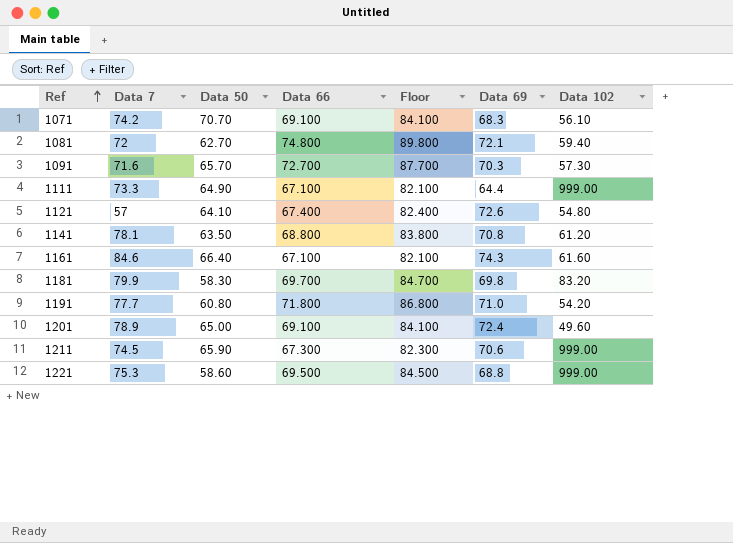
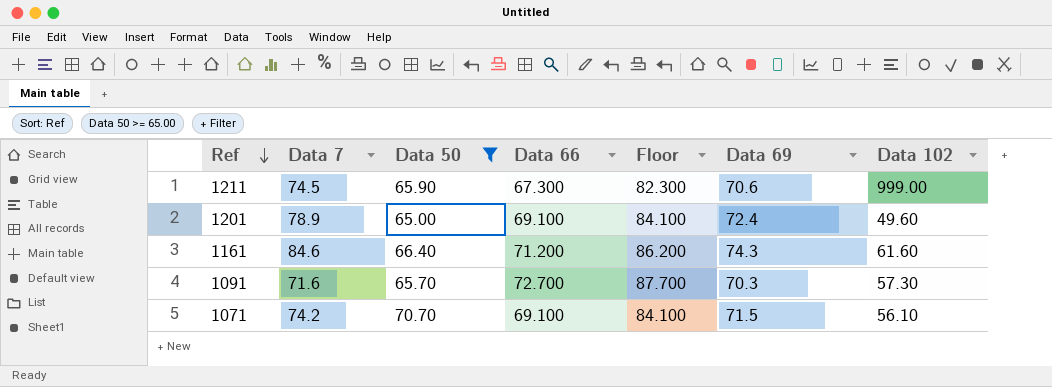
filter: none -> Data 50 >= 65.00
row order: Ref ascending -> Ref descending
1161 | Data 66: 67.100 -> 71.200
1161 | Floor: 82.100 -> 86.200
1071 | Data 69: 68.3 -> 71.5

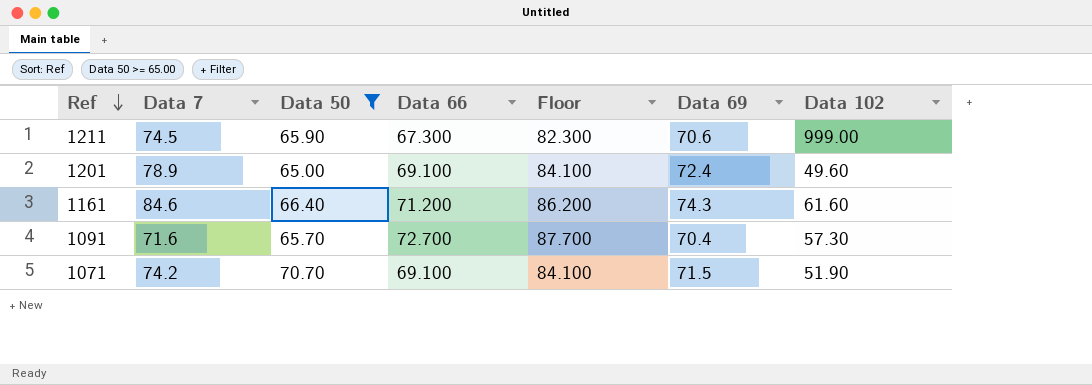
1091 | Data 69: 70.3 -> 70.4
1071 | Data 102: 56.10 -> 51.90

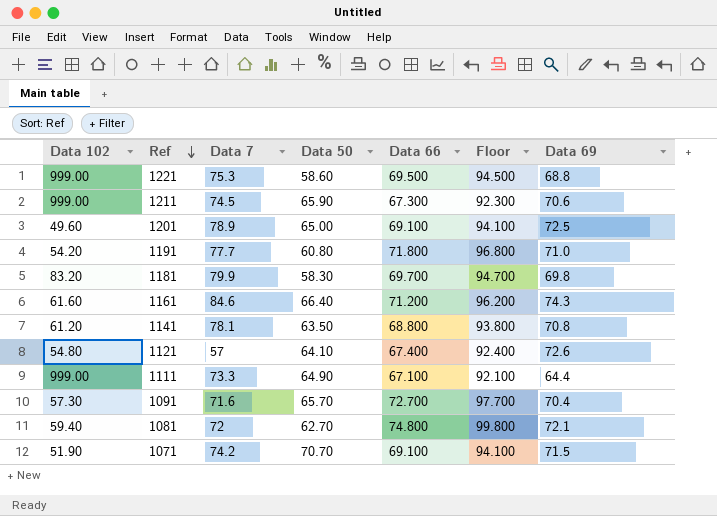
filter: Data 50 >= 65.00 -> none
column Data 102 | position: 7 -> 1
column Floor | formula: [Data 66] + 15 -> [Data 66] + 25
1201 | Data 69: 72.4 -> 72.5

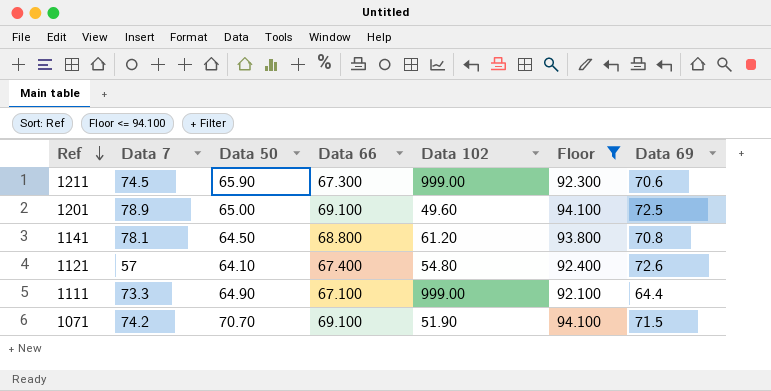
filter: none -> Floor <= 94.100
column Data 102 | position: 1 -> 5
1141 | Data 50: 63.50 -> 64.50

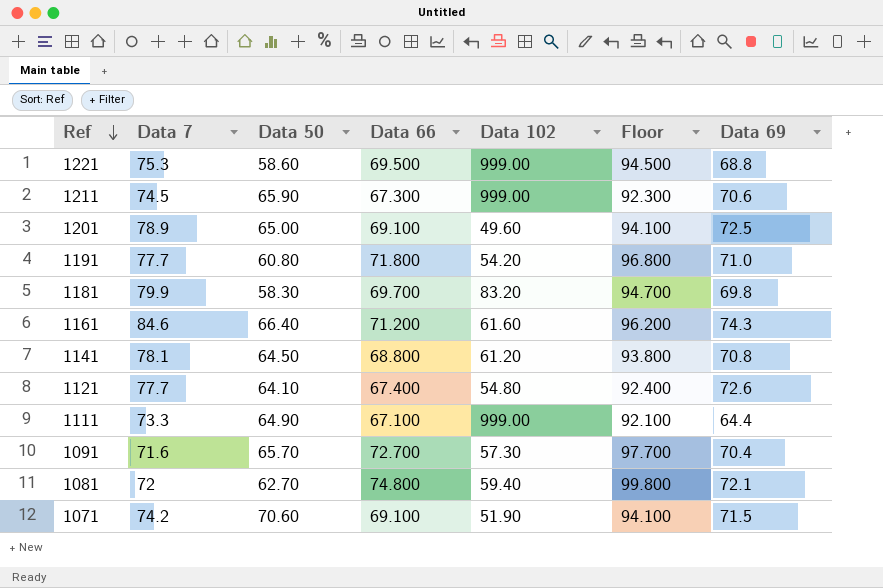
filter: Floor <= 94.100 -> none
1121 | Data 7: 57 -> 77.7
1071 | Data 50: 70.70 -> 70.60

